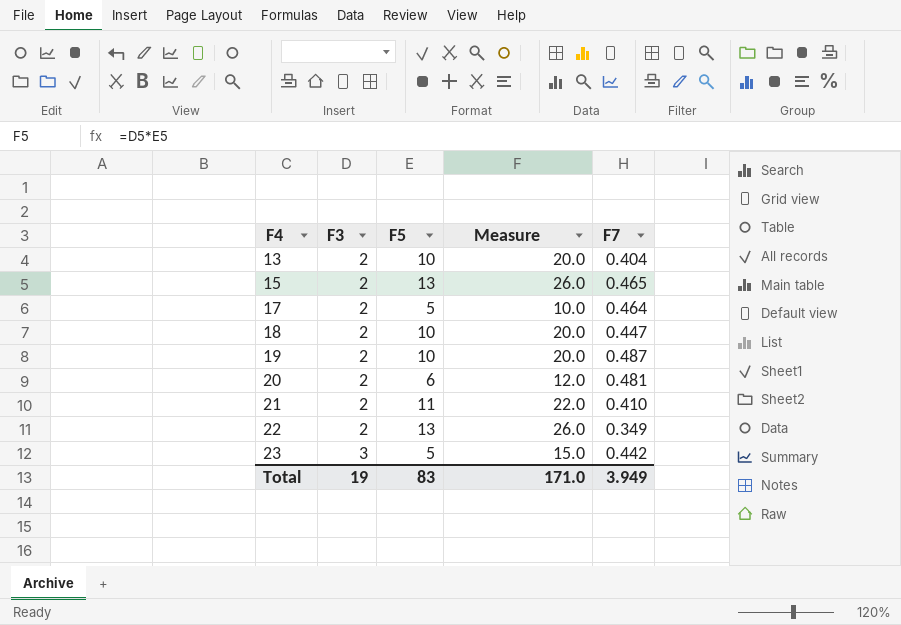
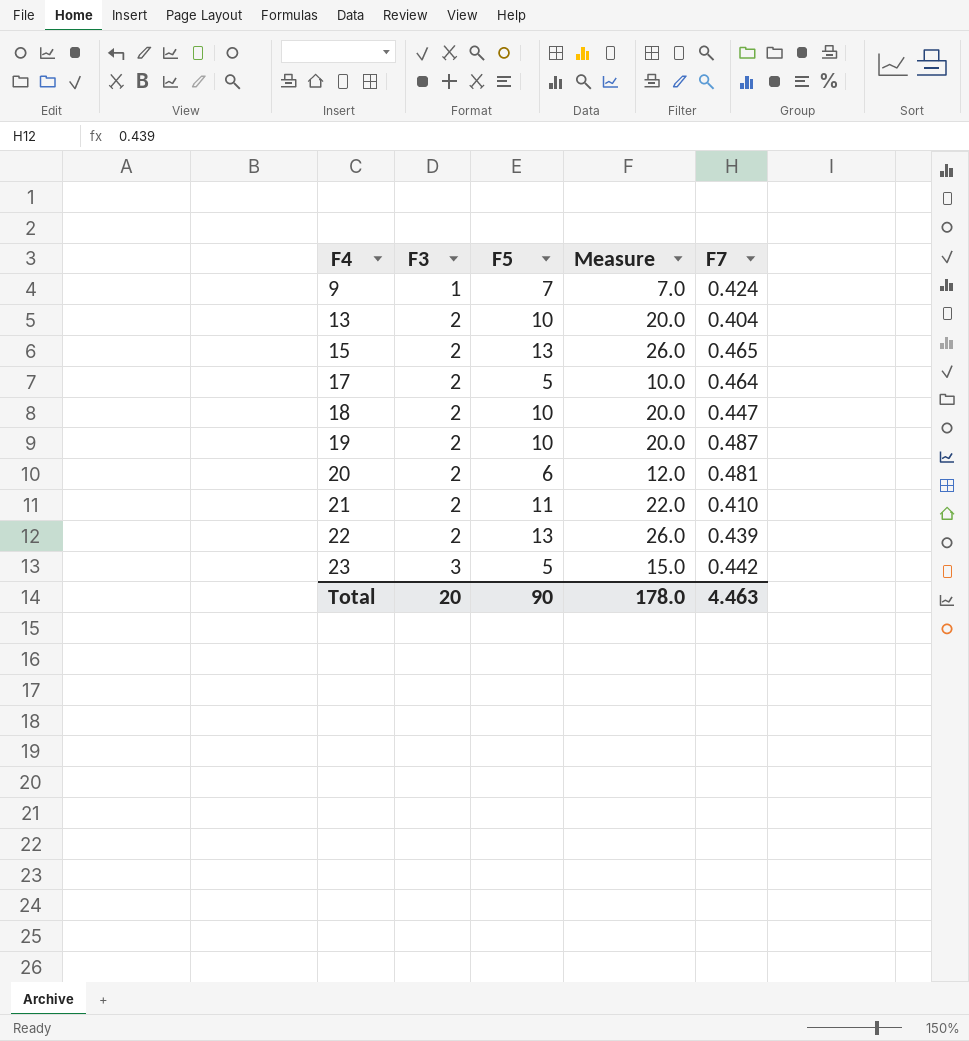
row 9: none -> 1 | 7 | 7.0 | 0.424
22 | F7: 0.349 -> 0.439
Total | F3: 19 -> 20
Total | F5: 83 -> 90
Total | Measure: 171.0 -> 178.0
Total | F7: 3.949 -> 4.463

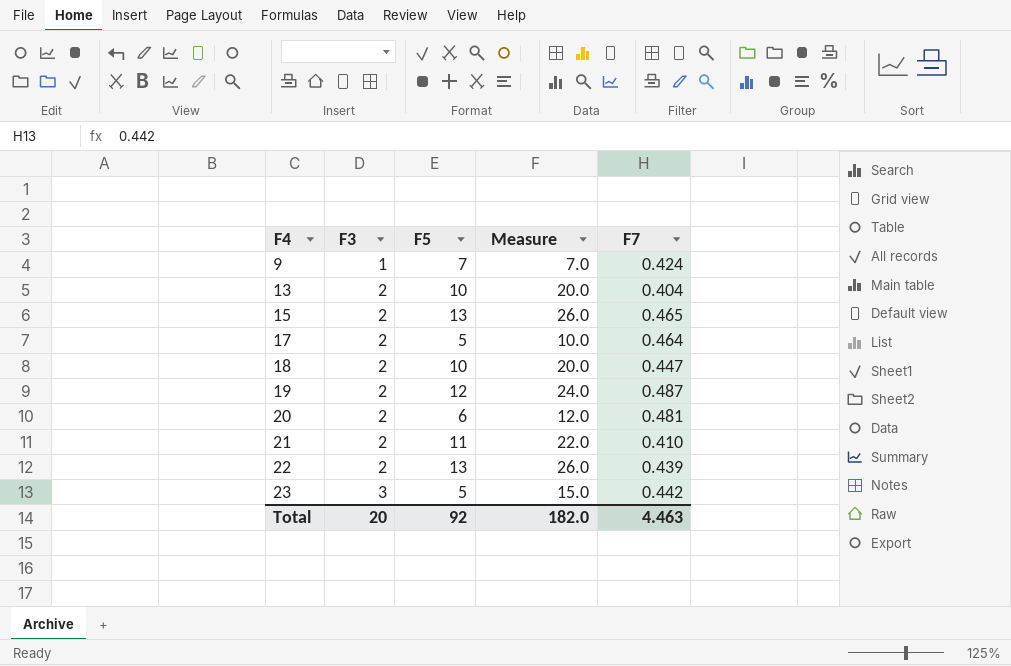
19 | F5: 10 -> 12
19 | Measure: 20.0 -> 24.0
Total | F5: 90 -> 92
Total | Measure: 178.0 -> 182.0

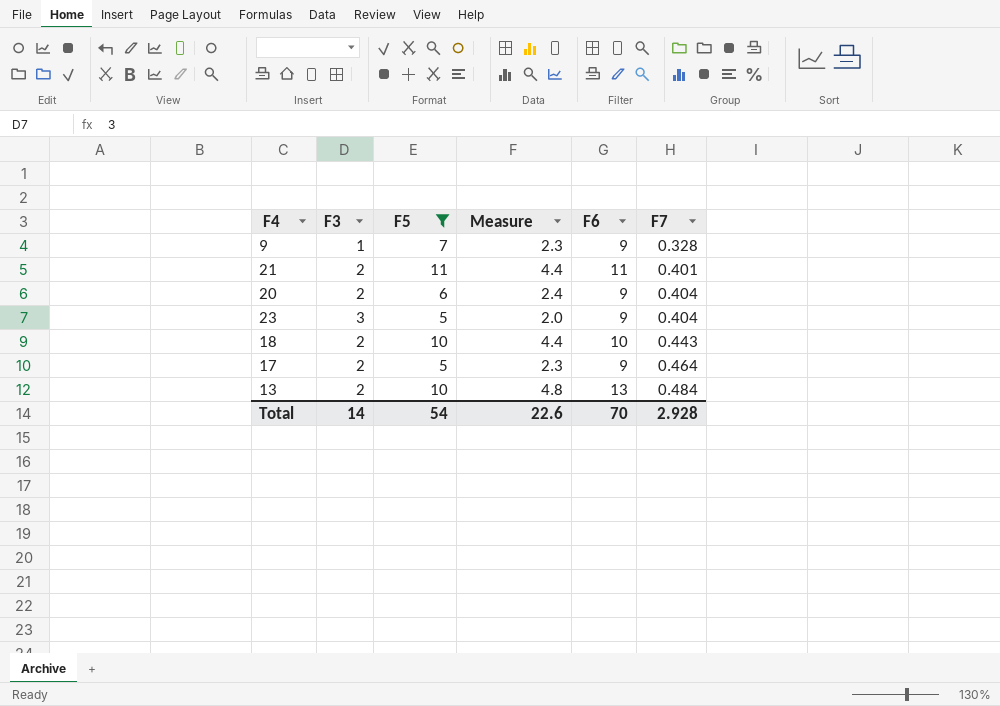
filter: none -> F5 <= 11
row order: F4 ascending -> F7 ascending
column Measure | formula: [F3] * [F5] -> [F5] * [F7]
column F6 | position: none -> 5
9 | F7: 0.424 -> 0.328
21 | F7: 0.410 -> 0.401
20 | F7: 0.481 -> 0.404
23 | F7: 0.442 -> 0.404
18 | F7: 0.447 -> 0.443
13 | F7: 0.404 -> 0.484
Total | F3: 20 -> 14
Total | F5: 92 -> 54
Total | Measure: 182.0 -> 22.6
Total | F7: 4.463 -> 2.928

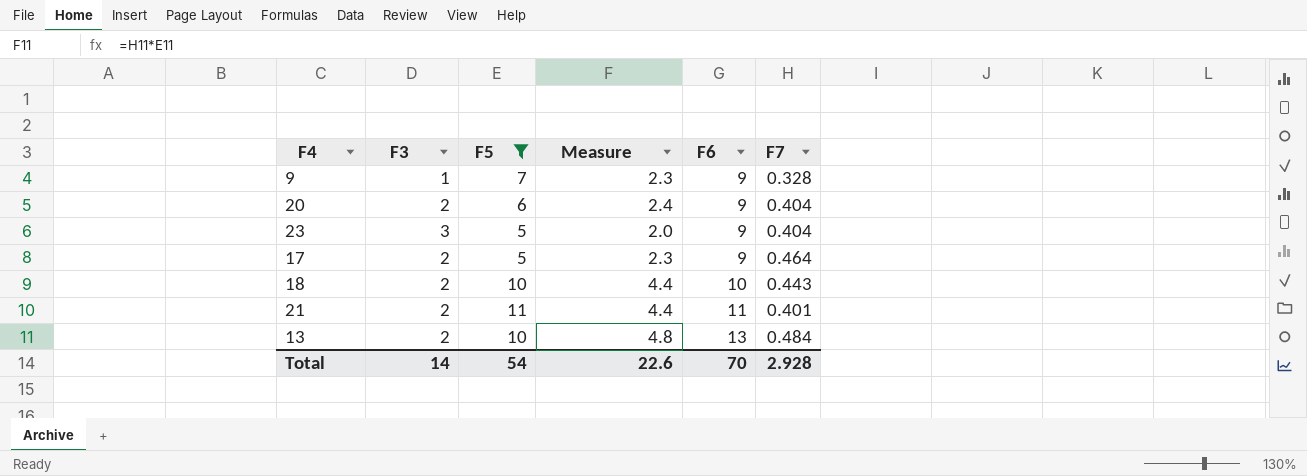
row order: F7 ascending -> F6 ascending

